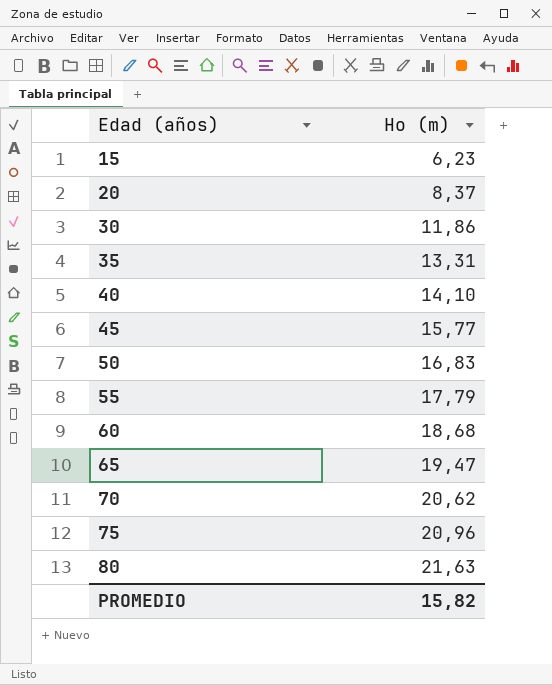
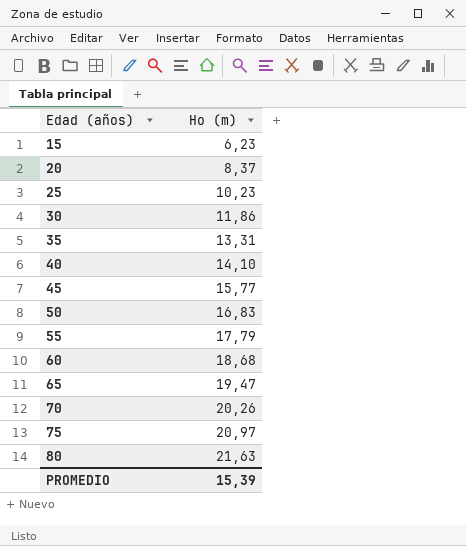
row 25: none -> 10,23
70 | Ho (m): 20,62 -> 20,26
75 | Ho (m): 20,96 -> 20,97
PROMEDIO | Ho (m): 15,82 -> 15,39

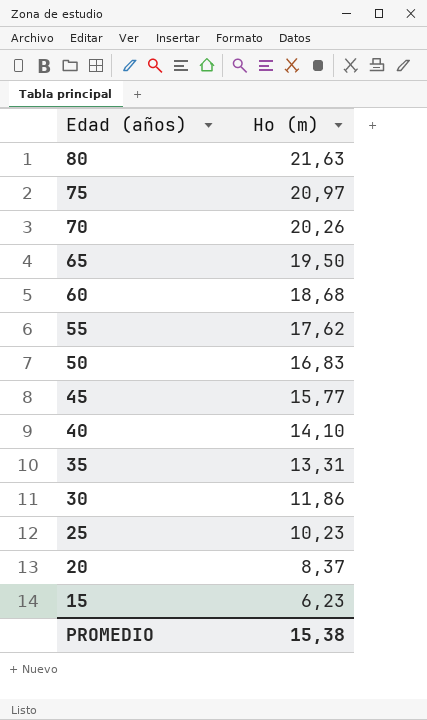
row order: Edad (años) ascending -> Edad (años) descending
65 | Ho (m): 19,47 -> 19,50
55 | Ho (m): 17,79 -> 17,62
PROMEDIO | Ho (m): 15,39 -> 15,38

